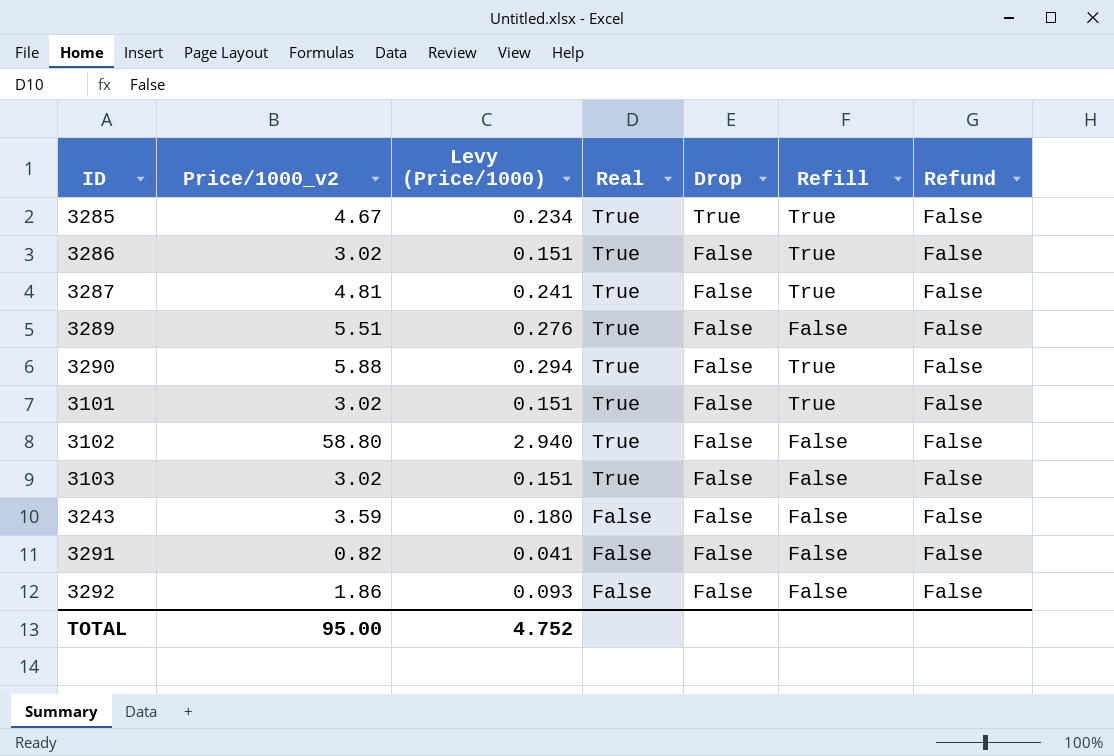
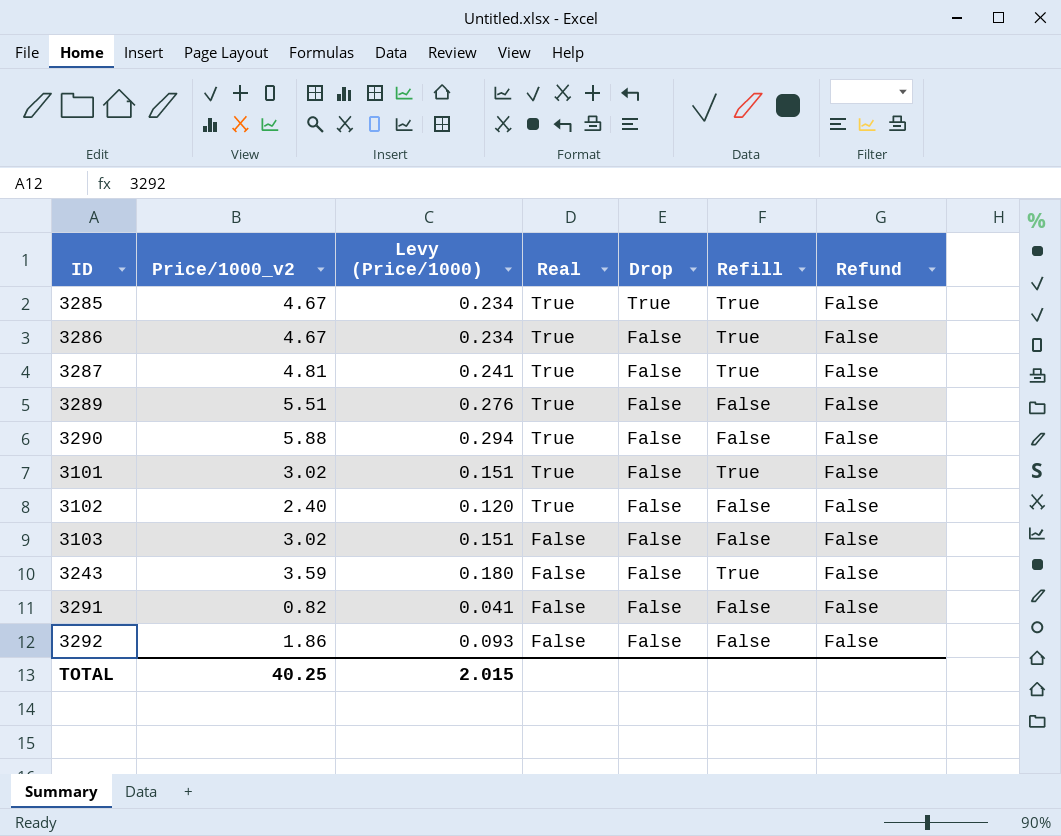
3286 | Price/1000_v2: 3.02 -> 4.67
3286 | Levy (Price/1000): 0.151 -> 0.234
3290 | Refill: True -> False
3102 | Price/1000_v2: 58.80 -> 2.40
3102 | Levy (Price/1000): 2.940 -> 0.120
3103 | Real: True -> False
3243 | Refill: False -> True
TOTAL | Price/1000_v2: 95.00 -> 40.25
TOTAL | Levy (Price/1000): 4.752 -> 2.015

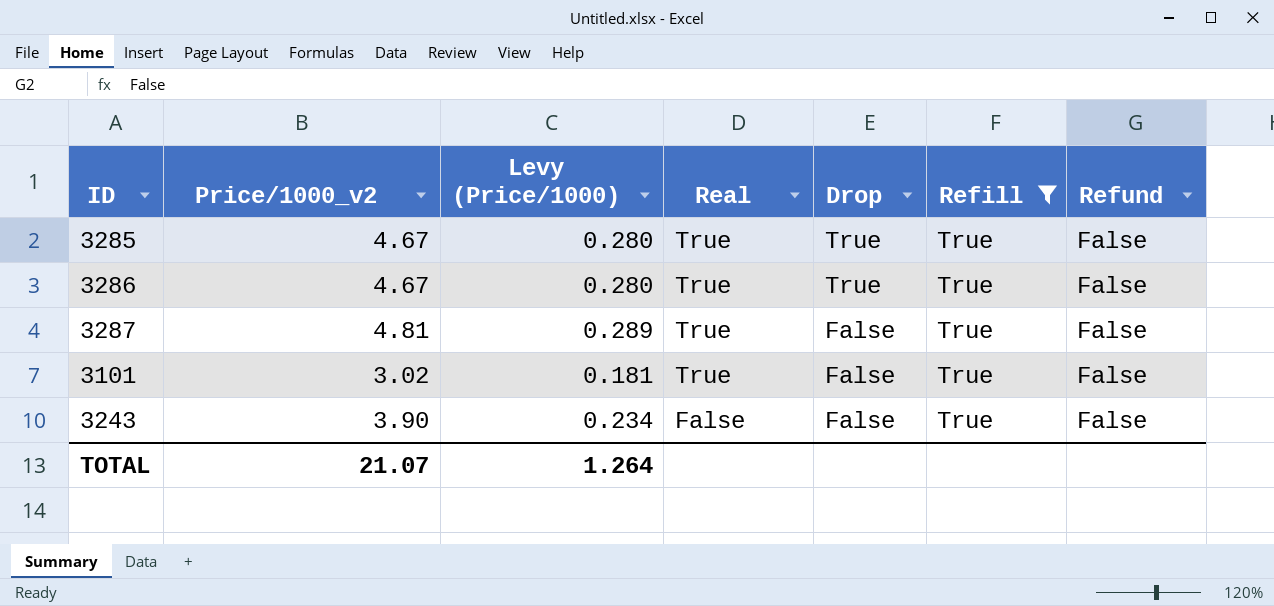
filter: none -> Refill = True
column Levy (Price/1000) | formula: [Price/1000_v2] * 0.05 -> [Price/1000_v2] * 0.06
3286 | Drop: False -> True
3243 | Price/1000_v2: 3.59 -> 3.90
TOTAL | Price/1000_v2: 40.25 -> 21.07
TOTAL | Levy (Price/1000): 2.015 -> 1.264

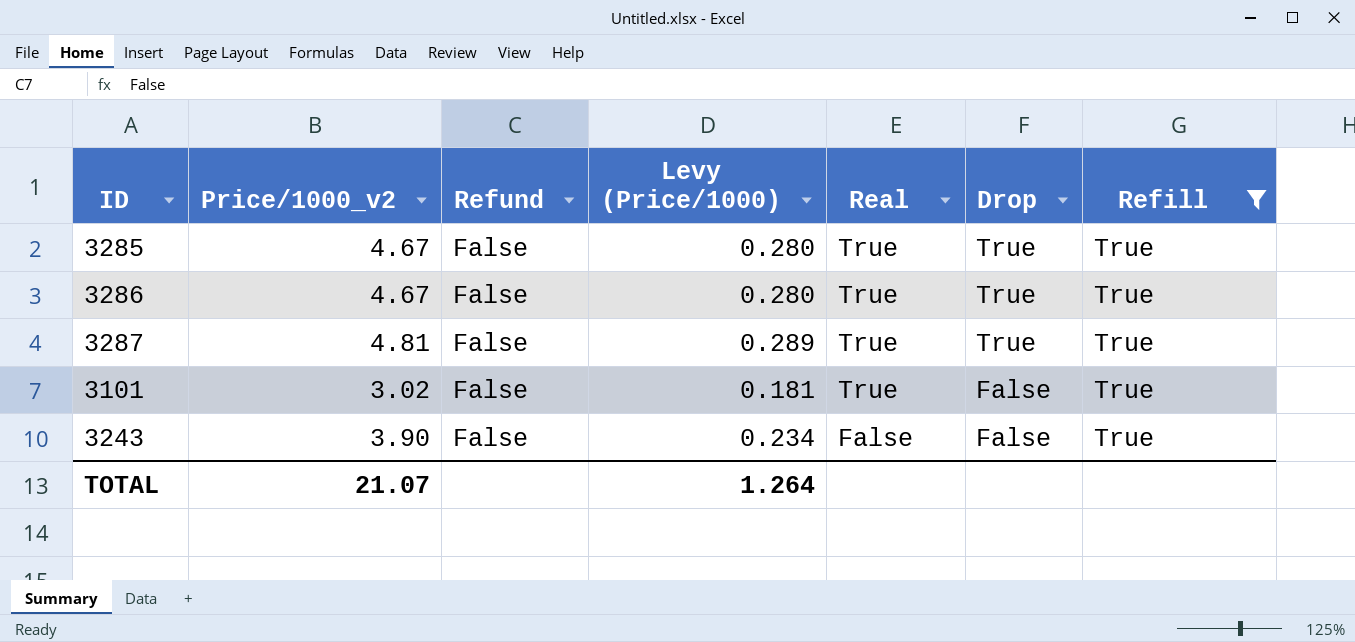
column Refund | position: 7 -> 3
3287 | Drop: False -> True

